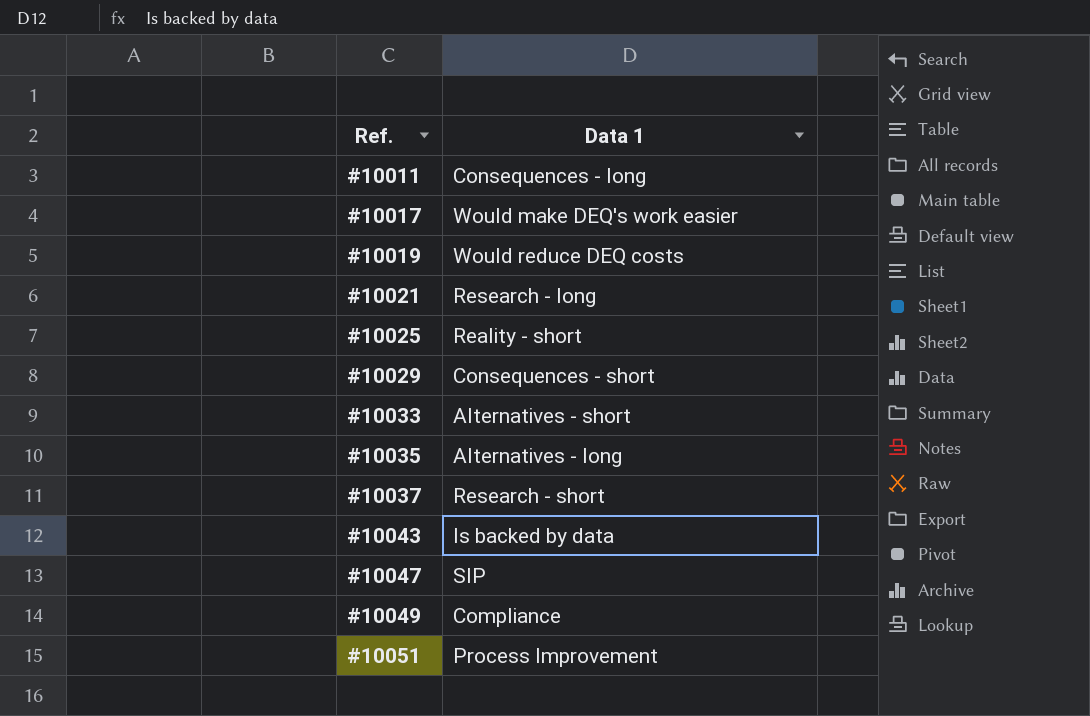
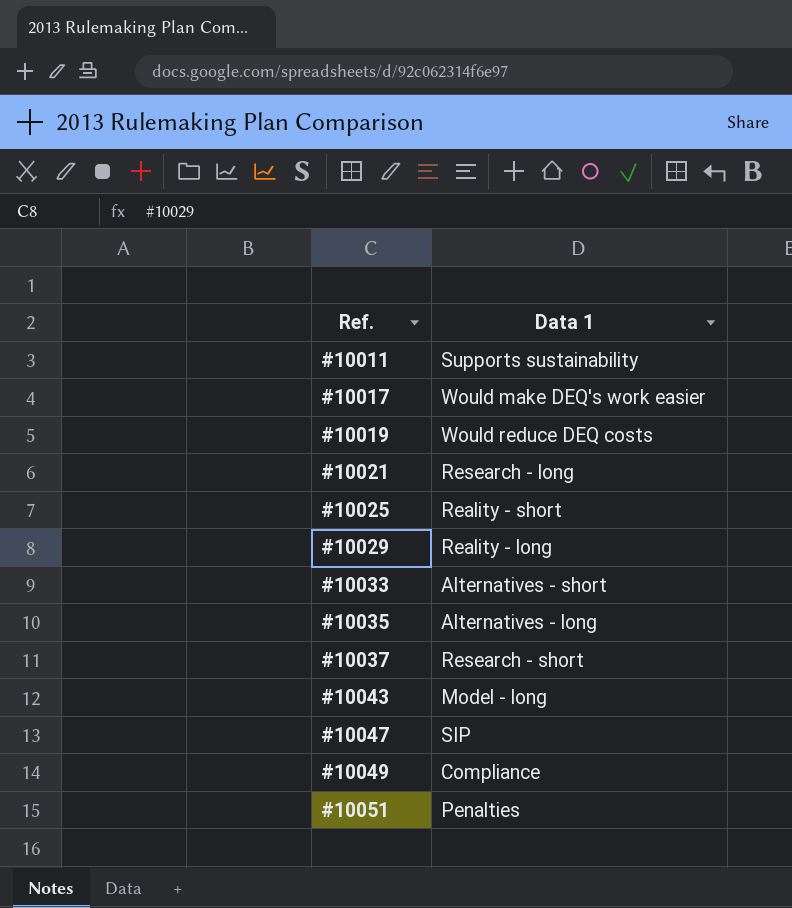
#10011 | Data 1: Consequences - long -> Supports sustainability
#10029 | Data 1: Consequences - short -> Reality - long
#10043 | Data 1: Is backed by data -> Model - long
#10051 | Data 1: Process Improvement -> Penalties

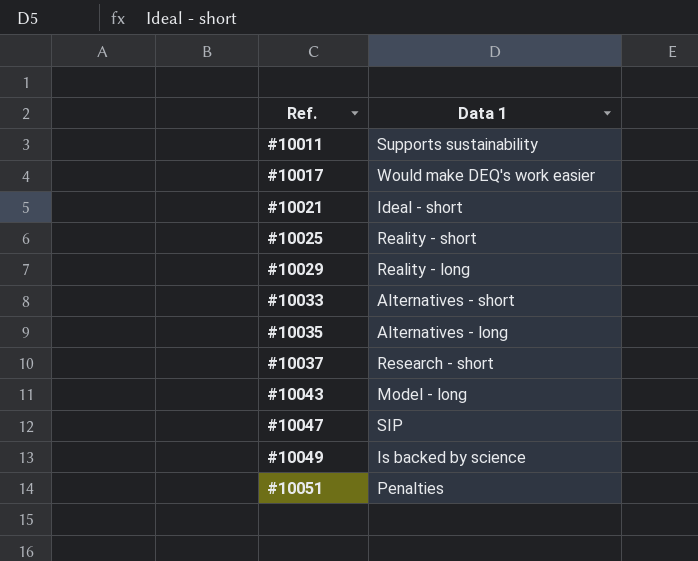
row #10019: Would reduce DEQ costs -> none
#10021 | Data 1: Research - long -> Ideal - short
#10049 | Data 1: Compliance -> Is backed by science

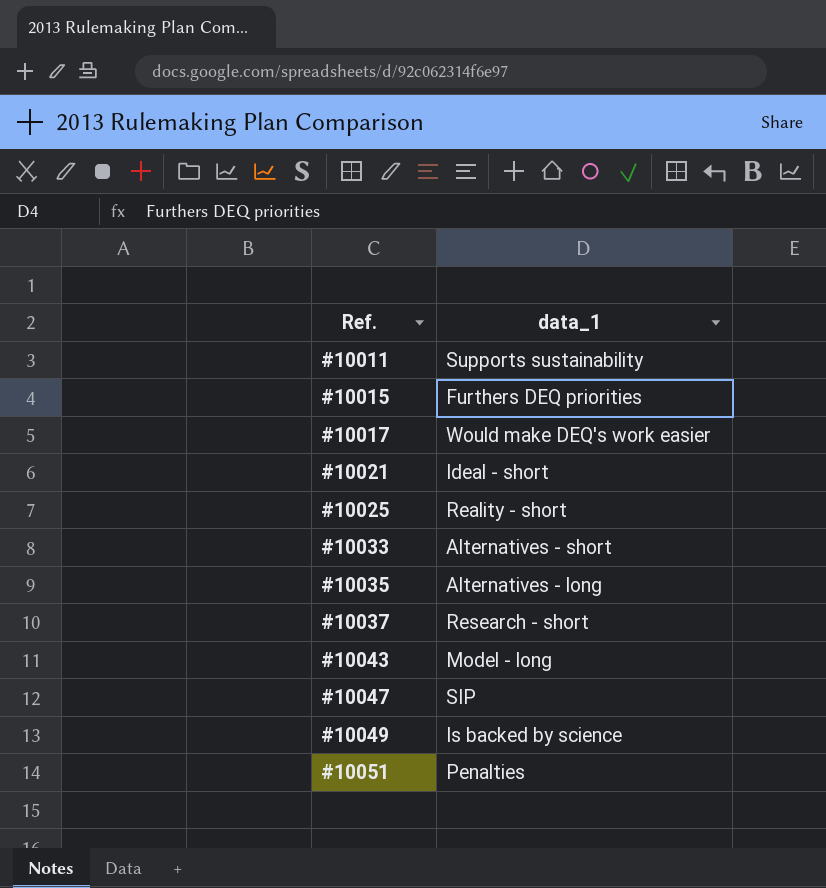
column name: Data 1 -> data_1
row #10029: Reality - long -> none
row #10015: none -> Furthers DEQ priorities

